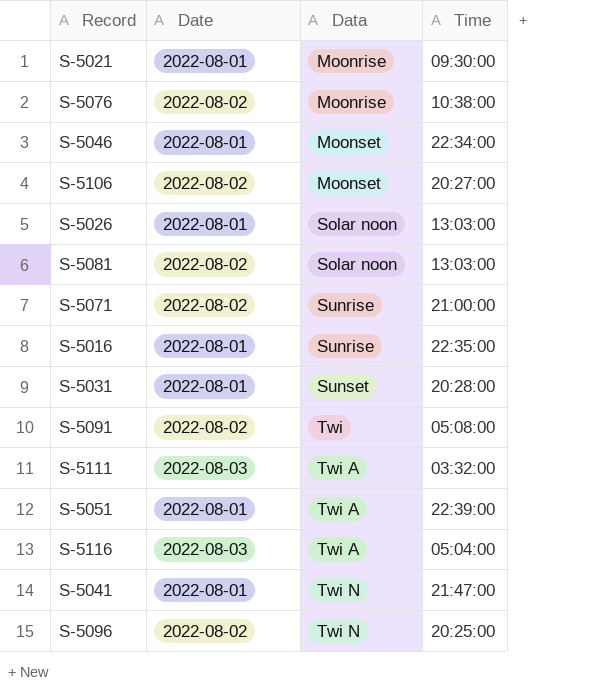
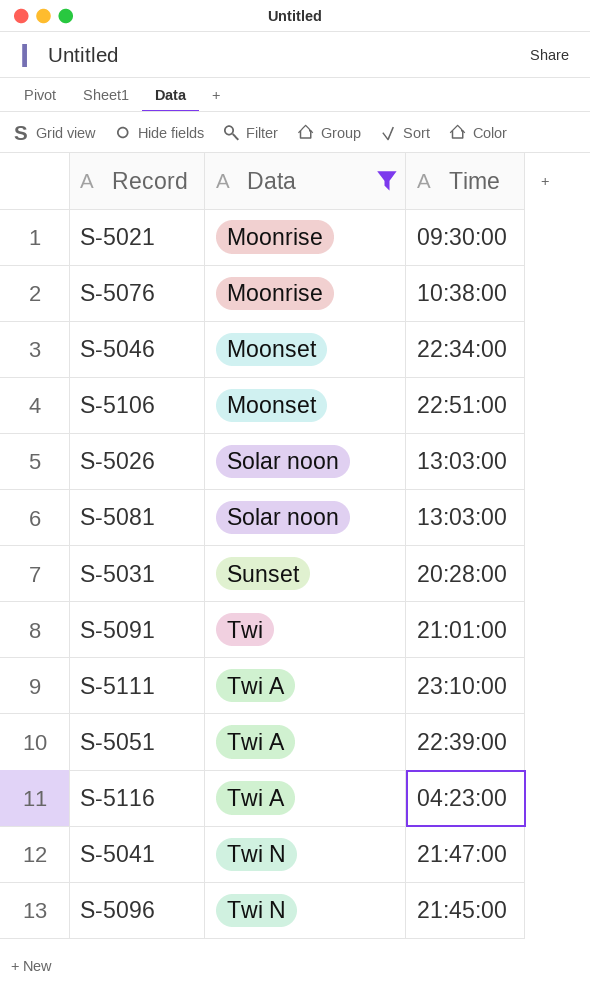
filter: none -> Data != Sunrise
column Date | position: 2 -> none
S-5106 | Time: 20:27:00 -> 22:51:00
S-5091 | Time: 05:08:00 -> 21:01:00
S-5111 | Time: 03:32:00 -> 23:10:00
S-5116 | Time: 05:04:00 -> 04:23:00
S-5096 | Time: 20:25:00 -> 21:45:00

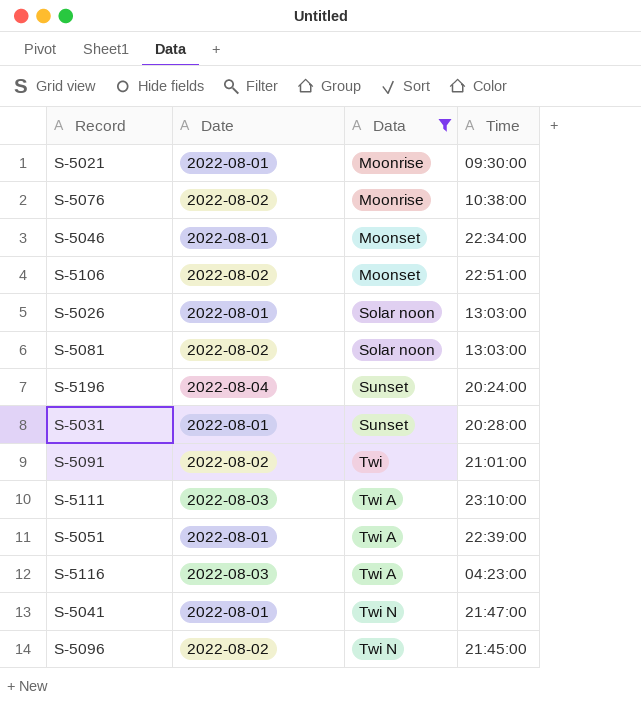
column Date | position: none -> 2
row S-5196: none -> 2022-08-04 | Sunset | 20:24:00

